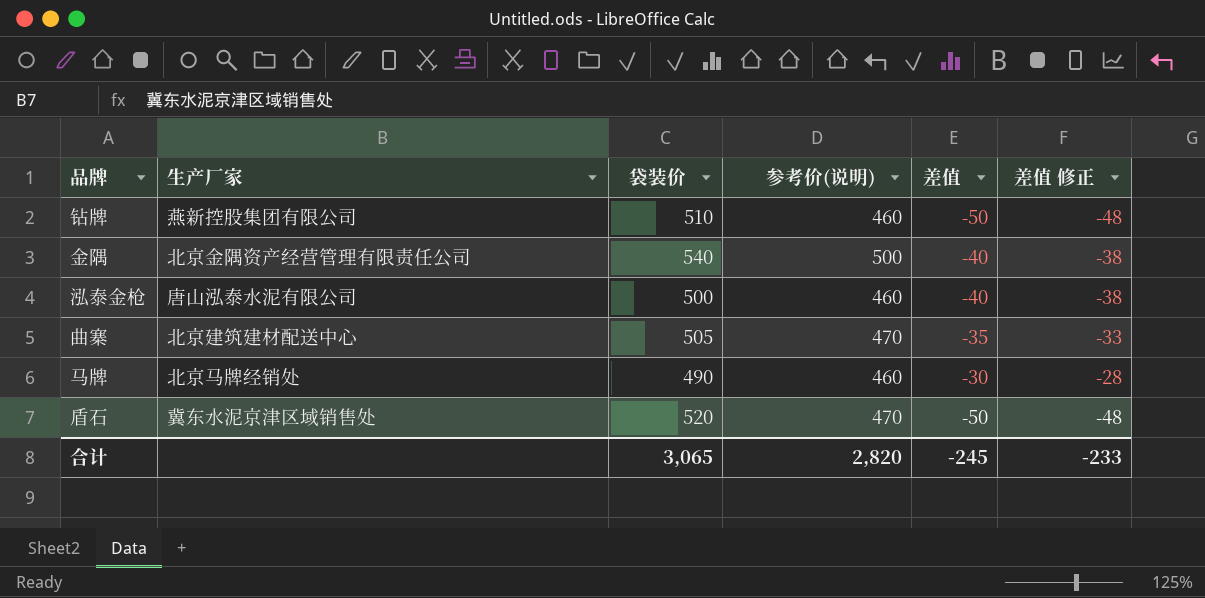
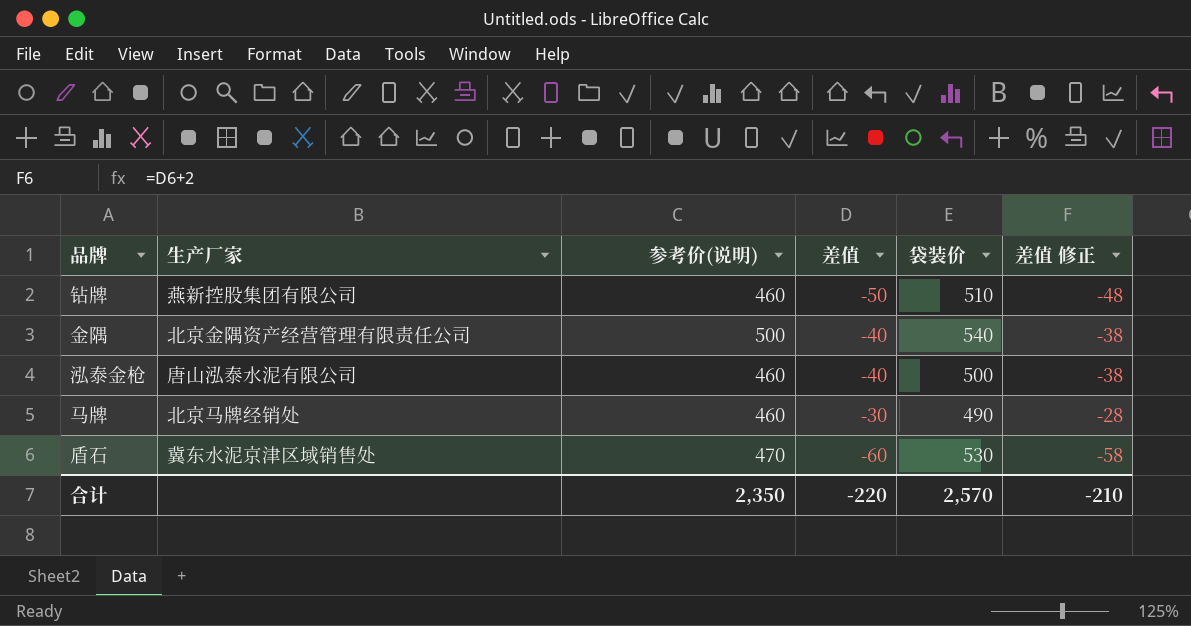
column 袋装价 | position: 3 -> 5
row 曲寨: 北京建筑建材配送中心 | 505 | 470 | -35 | -33 -> none
盾石 | 差值: -50 -> -60
盾石 | 袋装价: 520 -> 530
盾石 | 差值 修正: -48 -> -58
合计 | 参考价(说明): 2,820 -> 2,350
合计 | 差值: -245 -> -220
合计 | 袋装价: 3,065 -> 2,570
合计 | 差值 修正: -233 -> -210

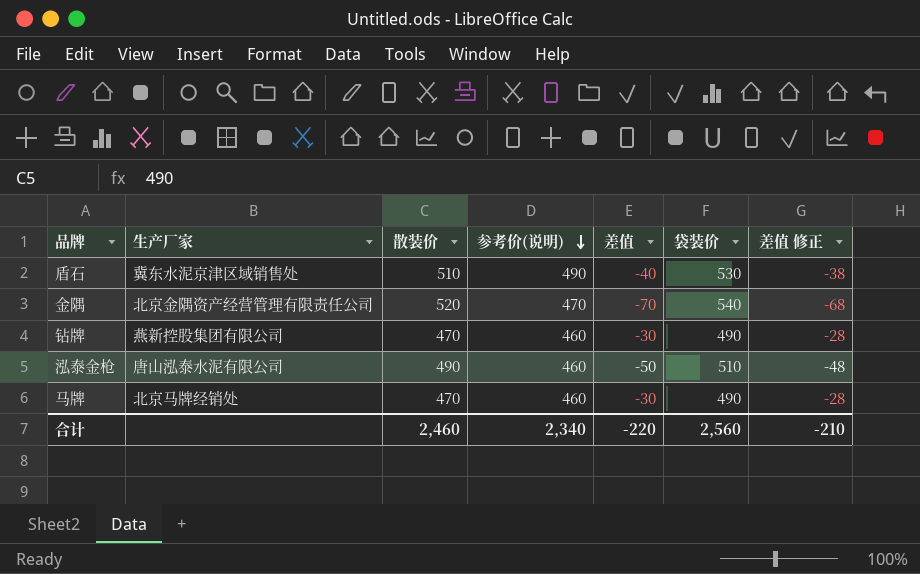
row order: none -> 参考价(说明) descending
column 散装价 | position: none -> 3
盾石 | 参考价(说明): 470 -> 490
盾石 | 差值: -60 -> -40
盾石 | 差值 修正: -58 -> -38
金隅 | 参考价(说明): 500 -> 470
金隅 | 差值: -40 -> -70
金隅 | 差值 修正: -38 -> -68
钻牌 | 差值: -50 -> -30
钻牌 | 袋装价: 510 -> 490
钻牌 | 差值 修正: -48 -> -28
泓泰金枪 | 差值: -40 -> -50
泓泰金枪 | 袋装价: 500 -> 510
泓泰金枪 | 差值 修正: -38 -> -48
合计 | 参考价(说明): 2,350 -> 2,340
合计 | 袋装价: 2,570 -> 2,560

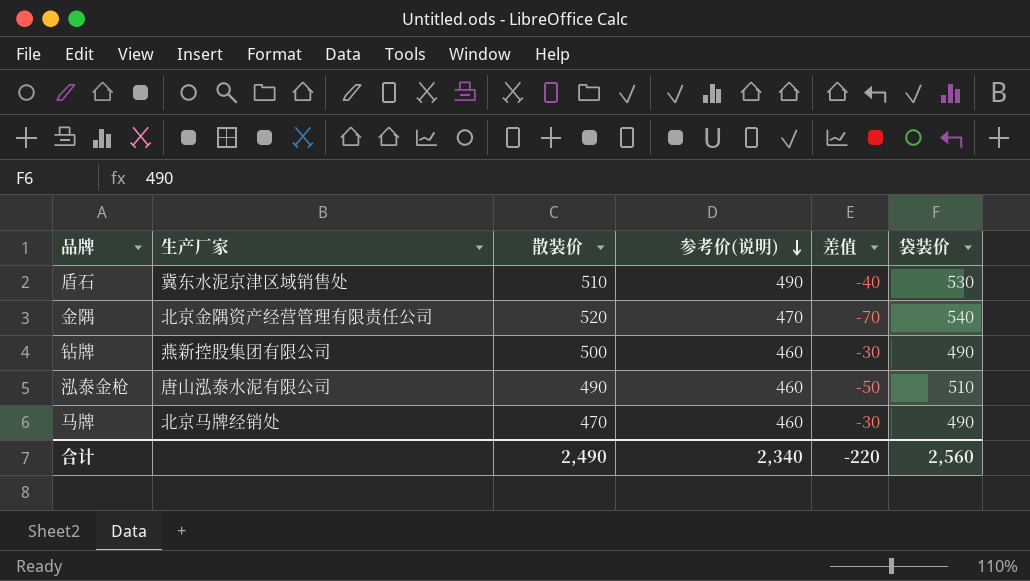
column 差值 修正 | formula: [差值] + 2 -> none
钻牌 | 散装价: 470 -> 500
合计 | 散装价: 2,460 -> 2,490

